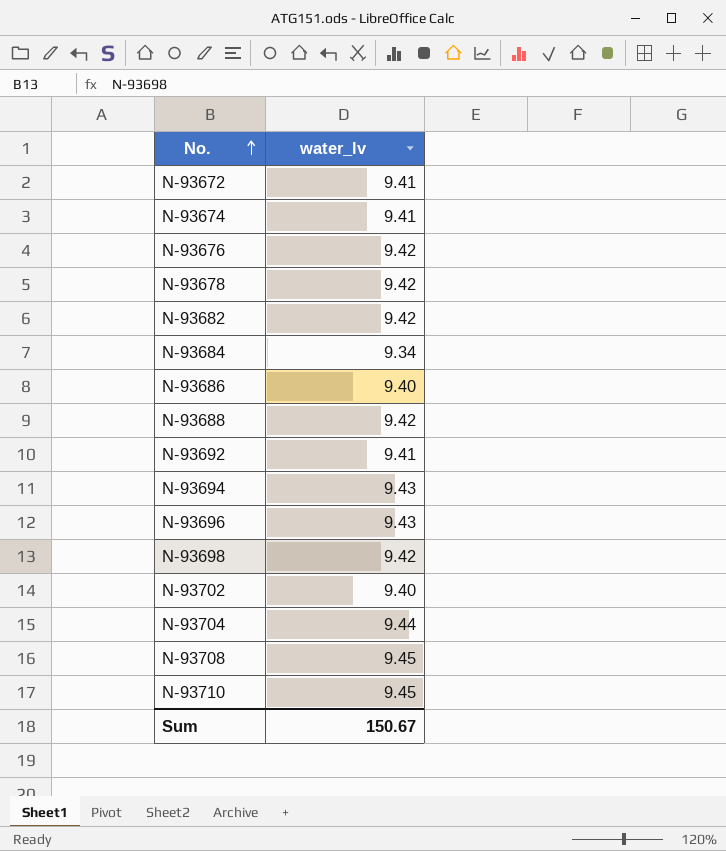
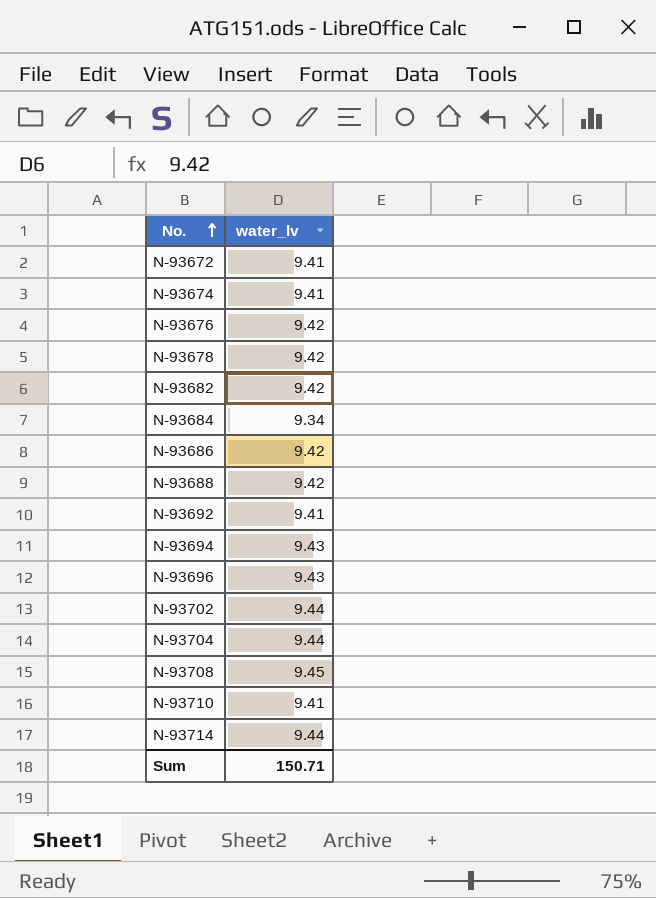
row N-93698: 9.42 -> none
N-93686 | water_lv: 9.40 -> 9.42
N-93702 | water_lv: 9.40 -> 9.44
N-93710 | water_lv: 9.45 -> 9.41
row N-93714: none -> 9.44
Sum | water_lv: 150.67 -> 150.71

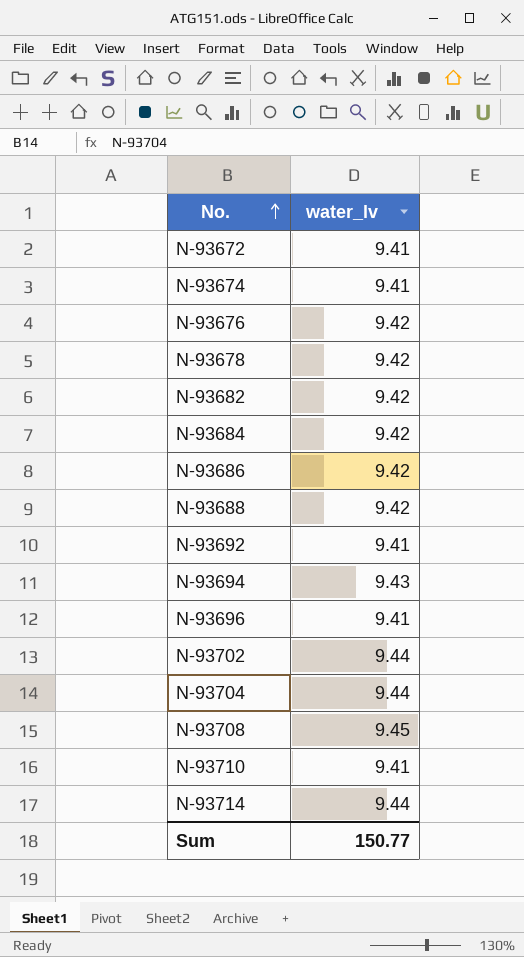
N-93684 | water_lv: 9.34 -> 9.42
N-93696 | water_lv: 9.43 -> 9.41
Sum | water_lv: 150.71 -> 150.77

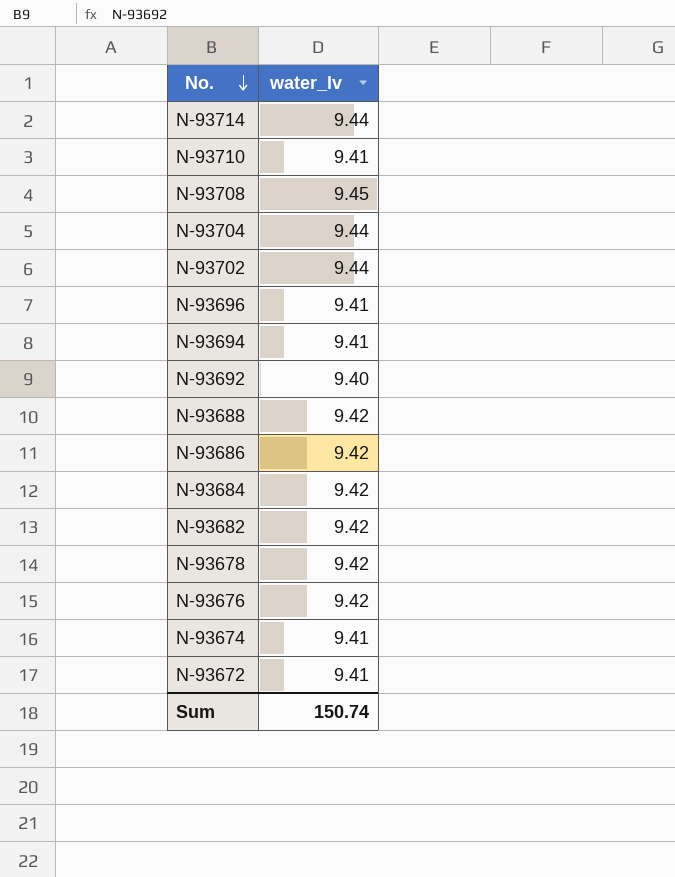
row order: No. ascending -> No. descending
N-93694 | water_lv: 9.43 -> 9.41
N-93692 | water_lv: 9.41 -> 9.40
Sum | water_lv: 150.77 -> 150.74

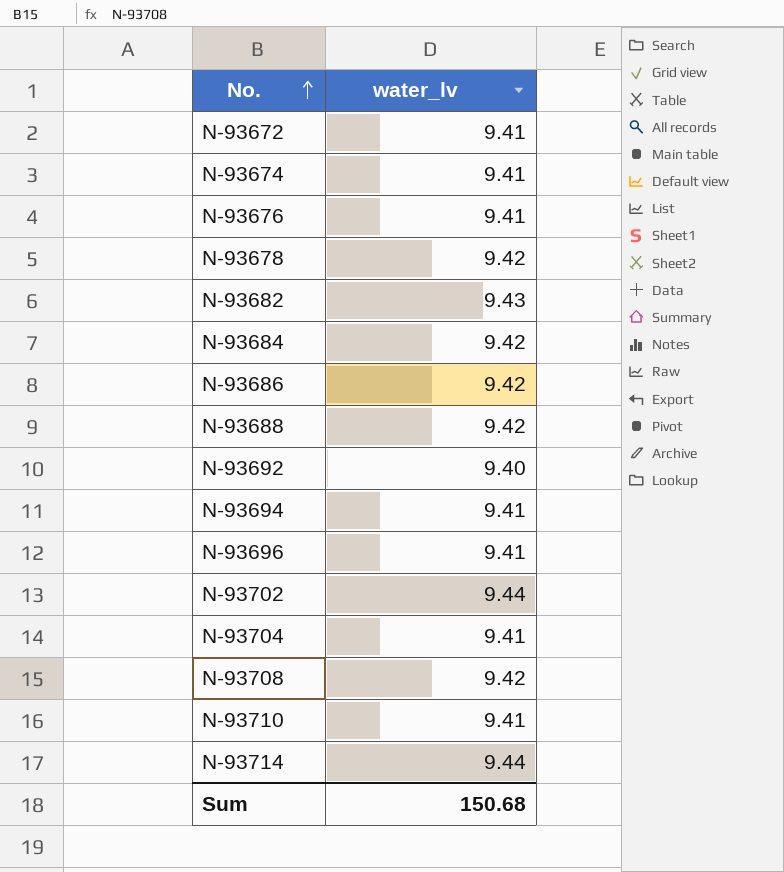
row order: No. descending -> No. ascending
N-93676 | water_lv: 9.42 -> 9.41
N-93682 | water_lv: 9.42 -> 9.43
N-93704 | water_lv: 9.44 -> 9.41
N-93708 | water_lv: 9.45 -> 9.42
Sum | water_lv: 150.74 -> 150.68

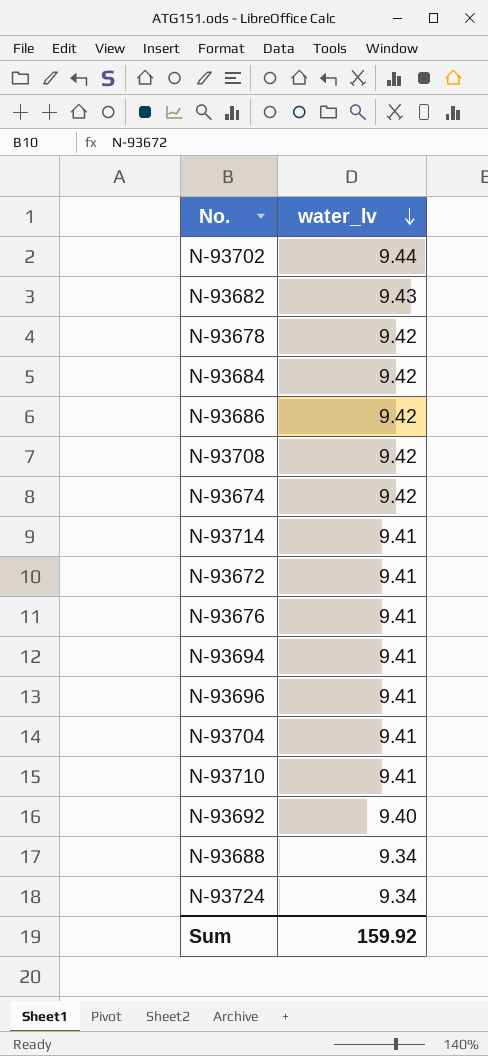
row order: No. ascending -> water_lv descending
N-93674 | water_lv: 9.41 -> 9.42
N-93714 | water_lv: 9.44 -> 9.41
N-93688 | water_lv: 9.42 -> 9.34
row N-93724: none -> 9.34
Sum | water_lv: 150.68 -> 159.92

